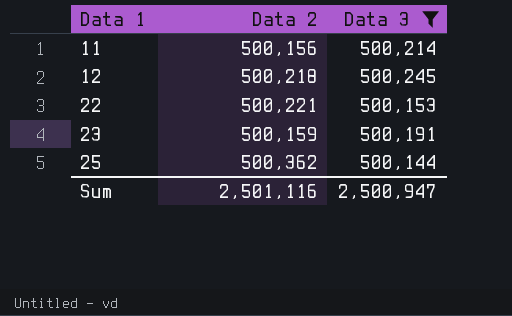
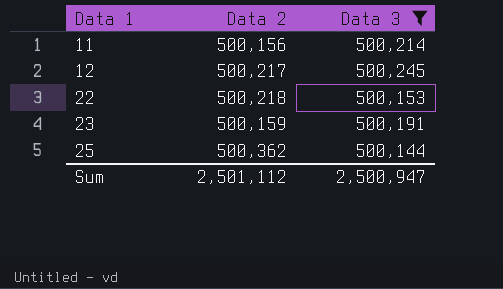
12 | Data 2: 500,218 -> 500,217
22 | Data 2: 500,221 -> 500,218
Sum | Data 2: 2,501,116 -> 2,501,112

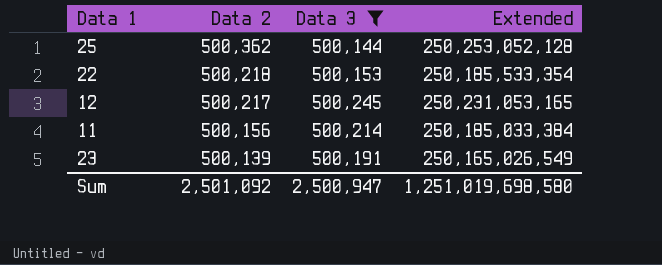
row order: Data 1 ascending -> Data 2 descending
column Extended | formula: none -> [Data 2] * [Data 3]
23 | Data 2: 500,159 -> 500,139
Sum | Data 2: 2,501,112 -> 2,501,092

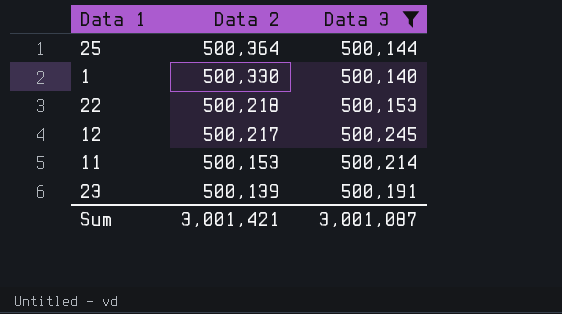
column Extended | formula: [Data 2] * [Data 3] -> none
25 | Data 2: 500,362 -> 500,364
row 1: none -> 500,330 | 500,140
11 | Data 2: 500,156 -> 500,153
Sum | Data 2: 2,501,092 -> 3,001,421
Sum | Data 3: 2,500,947 -> 3,001,087

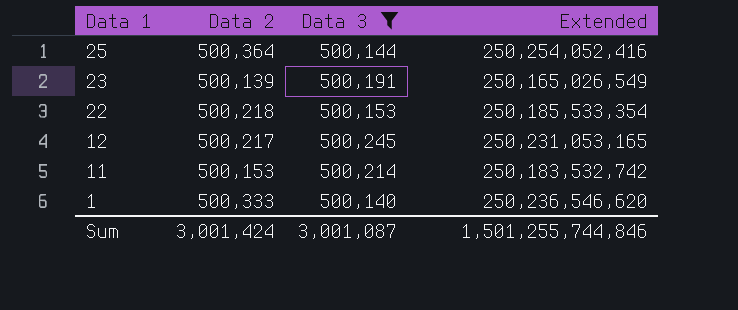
row order: Data 2 descending -> Data 1 descending
column Extended | formula: none -> [Data 2] * [Data 3]
1 | Data 2: 500,330 -> 500,333
Sum | Data 2: 3,001,421 -> 3,001,424

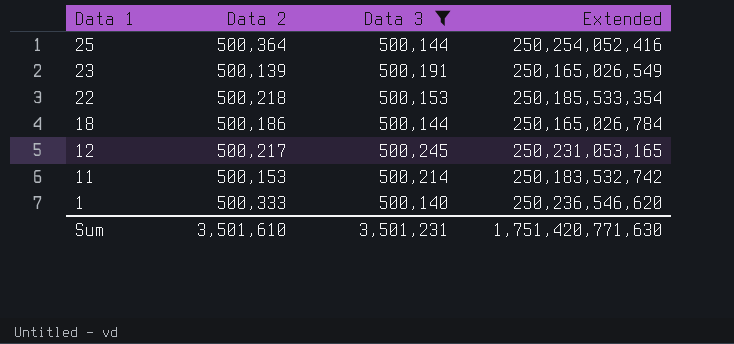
row 18: none -> 500,186 | 500,144 | 250,165,026,784
Sum | Data 2: 3,001,424 -> 3,501,610
Sum | Data 3: 3,001,087 -> 3,501,231
Sum | Extended: 1,501,255,744,846 -> 1,751,420,771,630

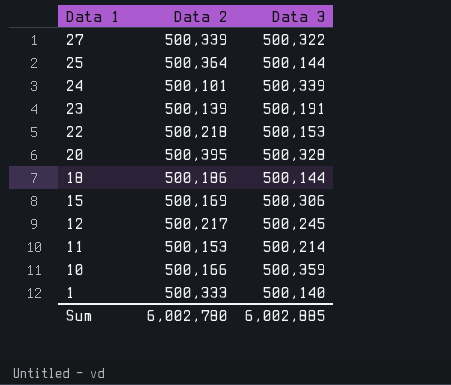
filter: Data 3 <= 500,245 -> none
column Extended | formula: [Data 2] * [Data 3] -> none
Sum | Data 2: 3,501,610 -> 6,002,780
Sum | Data 3: 3,501,231 -> 6,002,885

